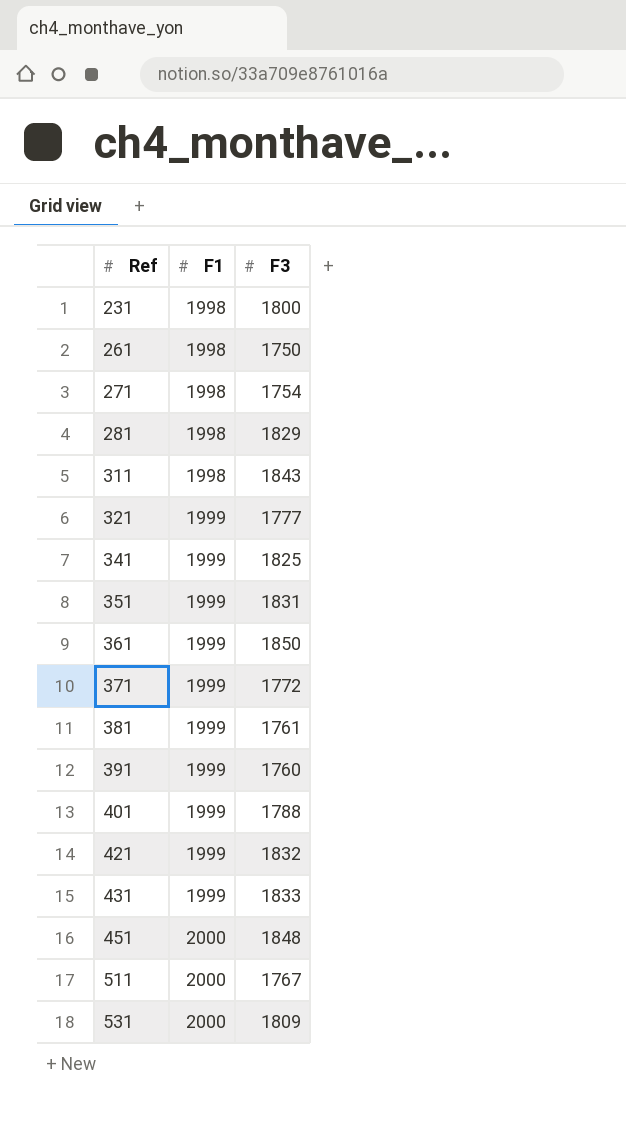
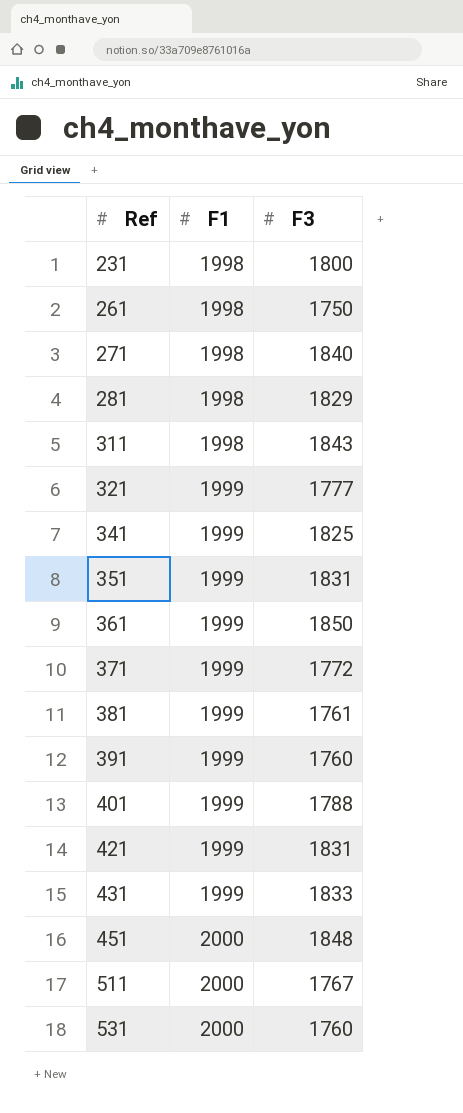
271 | F3: 1754 -> 1840
421 | F3: 1832 -> 1831
531 | F3: 1809 -> 1760

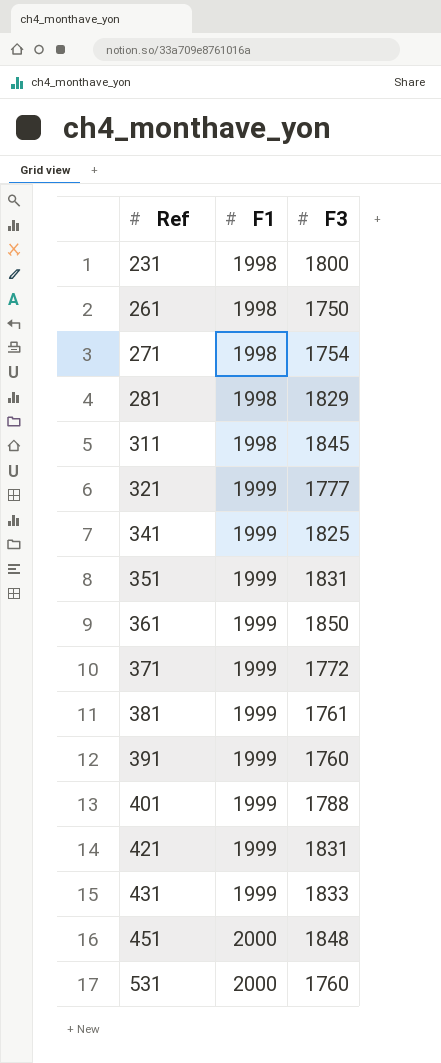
row 511: 2000 | 1767 -> none
271 | F3: 1840 -> 1754
311 | F3: 1843 -> 1845

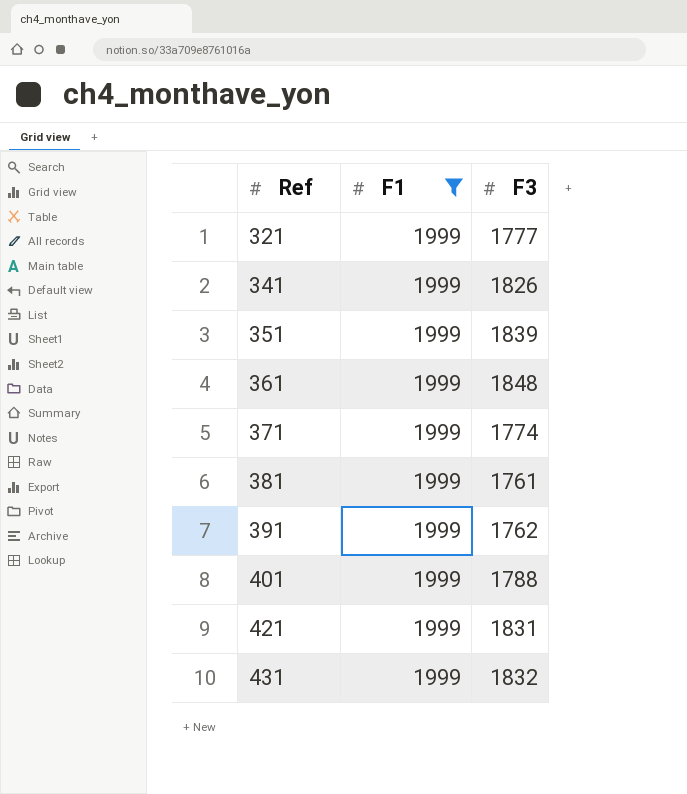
filter: none -> F1 = 1999
341 | F3: 1825 -> 1826
351 | F3: 1831 -> 1839
361 | F3: 1850 -> 1848
371 | F3: 1772 -> 1774
391 | F3: 1760 -> 1762
431 | F3: 1833 -> 1832

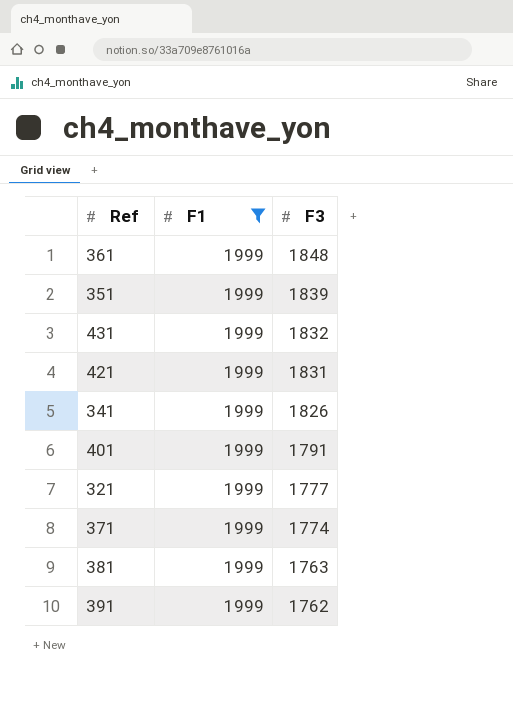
row order: Ref ascending -> F3 descending
401 | F3: 1788 -> 1791
381 | F3: 1761 -> 1763

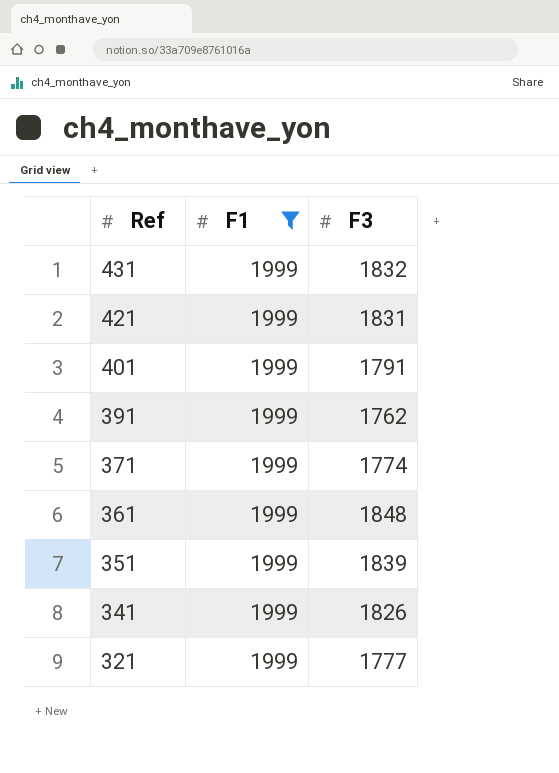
row order: F3 descending -> Ref descending
row 381: 1999 | 1763 -> none

